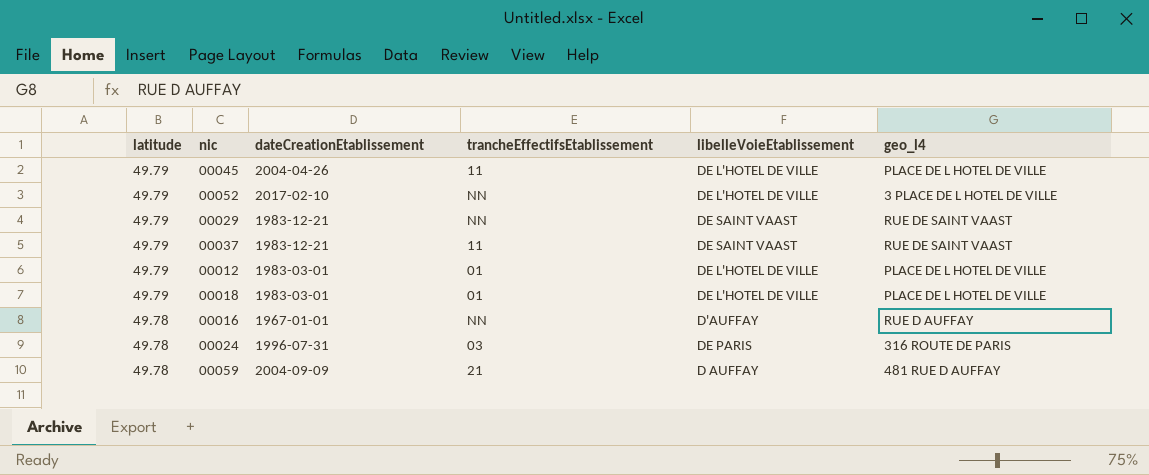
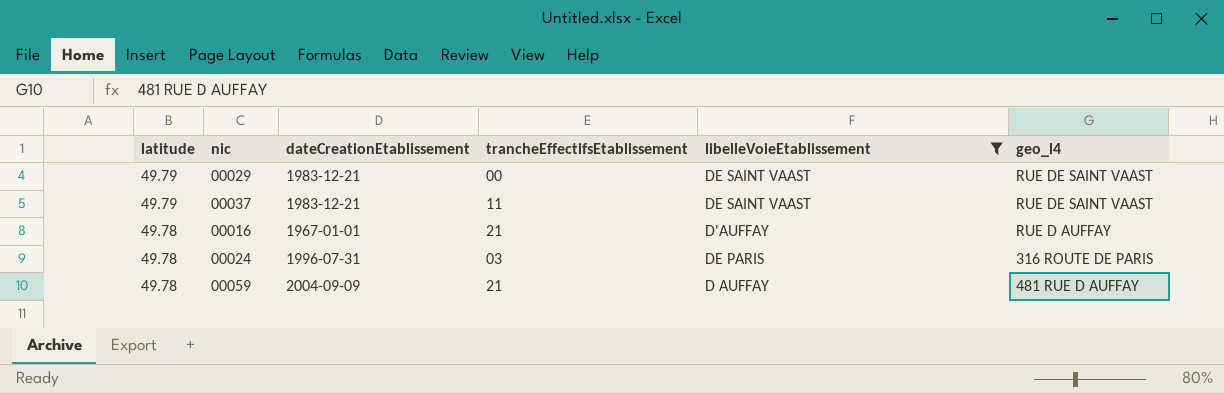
filter: none -> libelleVoieEtablissement != DE L'HOTEL DE VILLE
00029 | trancheEffectifsEtablissement: NN -> 00
00016 | trancheEffectifsEtablissement: NN -> 21

